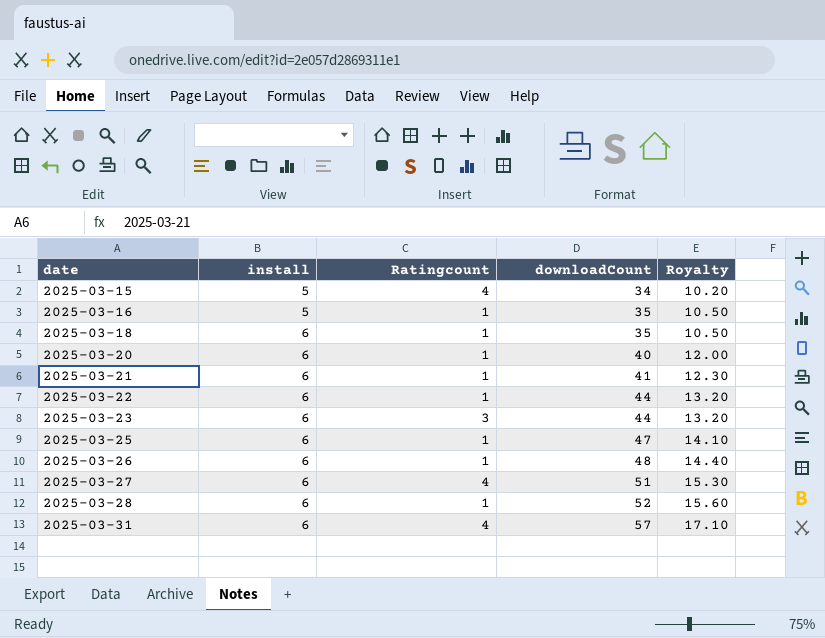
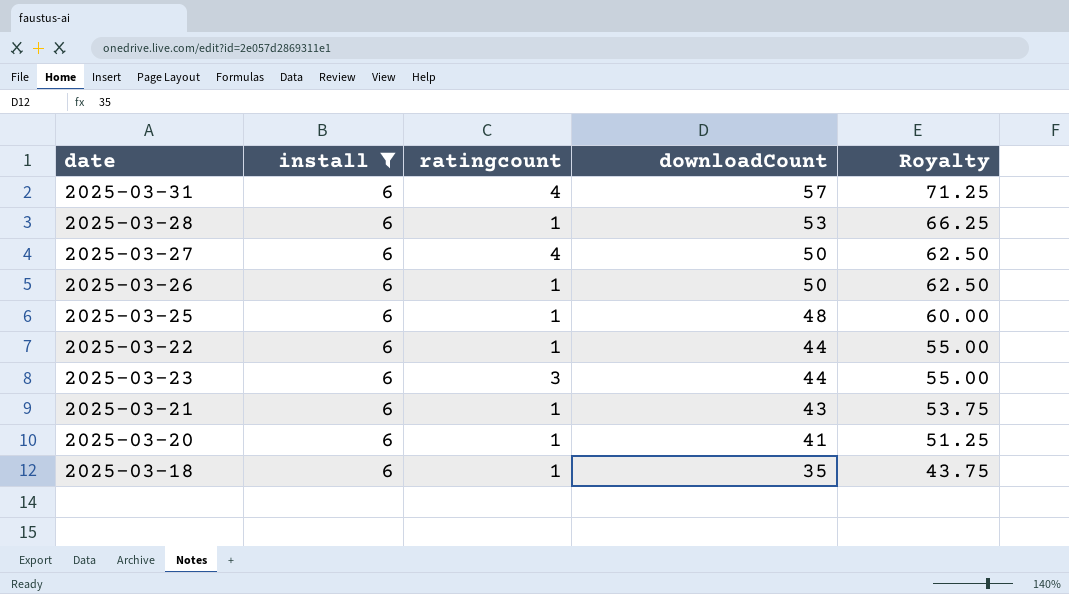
filter: none -> install = 6
row order: date ascending -> downloadCount descending
column name: Ratingcount -> ratingcount
column Royalty | formula: [downloadCount] * 0.3 -> [downloadCount] * 1.25
2025-03-28 | downloadCount: 52 -> 53
2025-03-27 | downloadCount: 51 -> 50
2025-03-26 | downloadCount: 48 -> 50
2025-03-25 | downloadCount: 47 -> 48
2025-03-21 | downloadCount: 41 -> 43
2025-03-20 | downloadCount: 40 -> 41

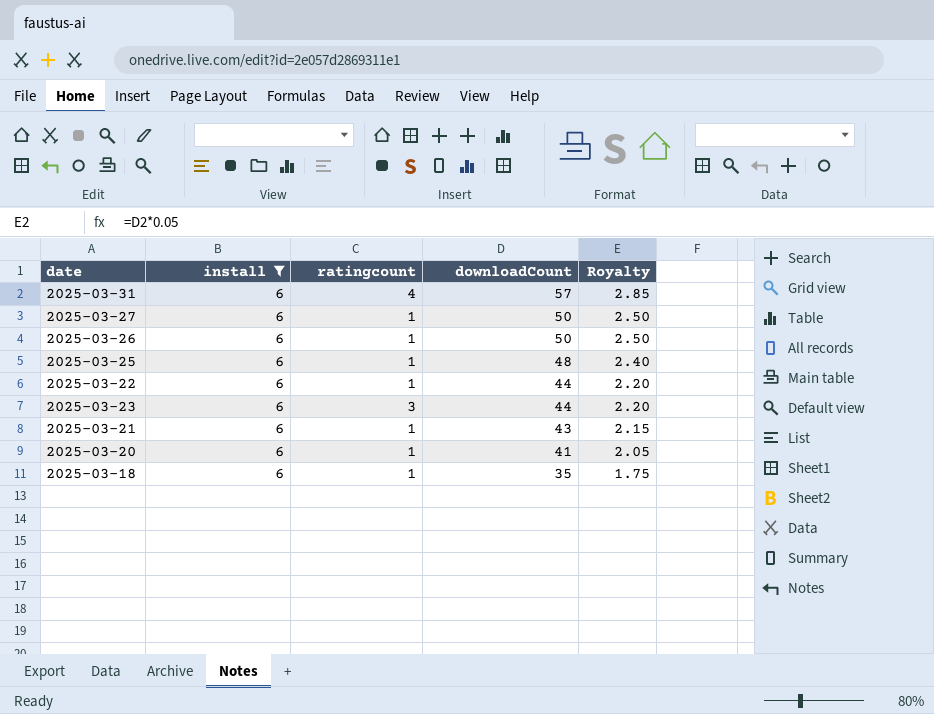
column Royalty | formula: [downloadCount] * 1.25 -> [downloadCount] * 0.05
row 2025-03-28: 6 | 1 | 53 | 66.25 -> none
2025-03-27 | ratingcount: 4 -> 1

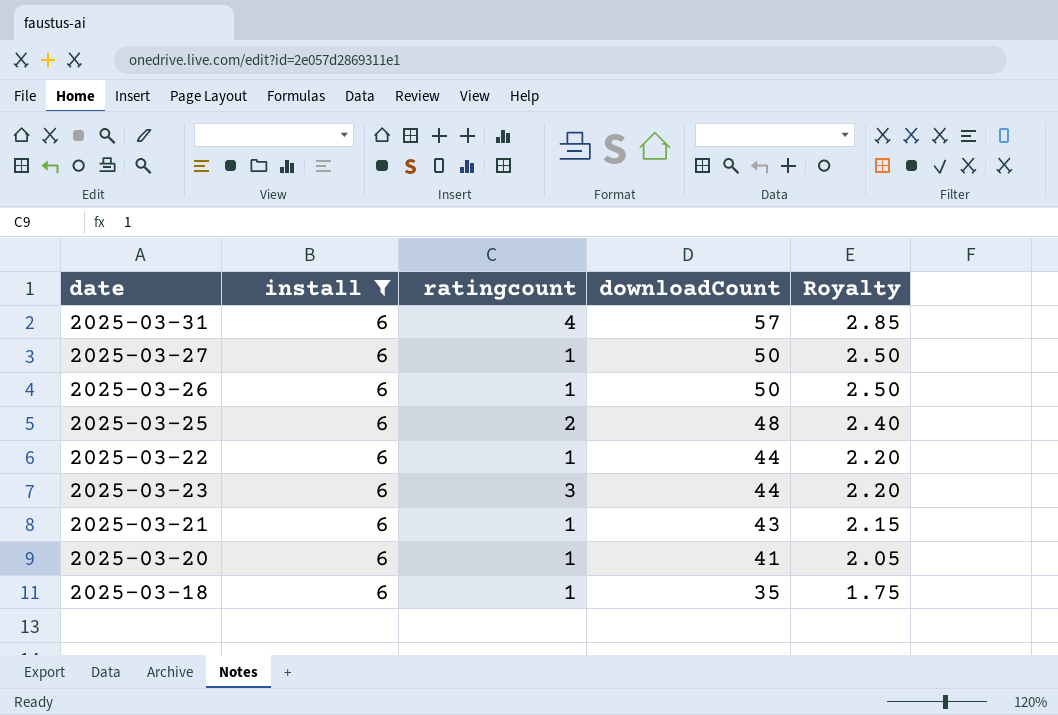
2025-03-25 | ratingcount: 1 -> 2

